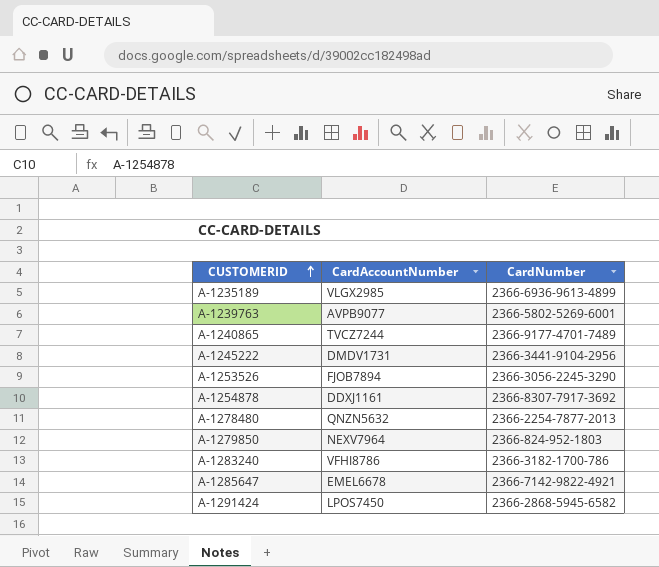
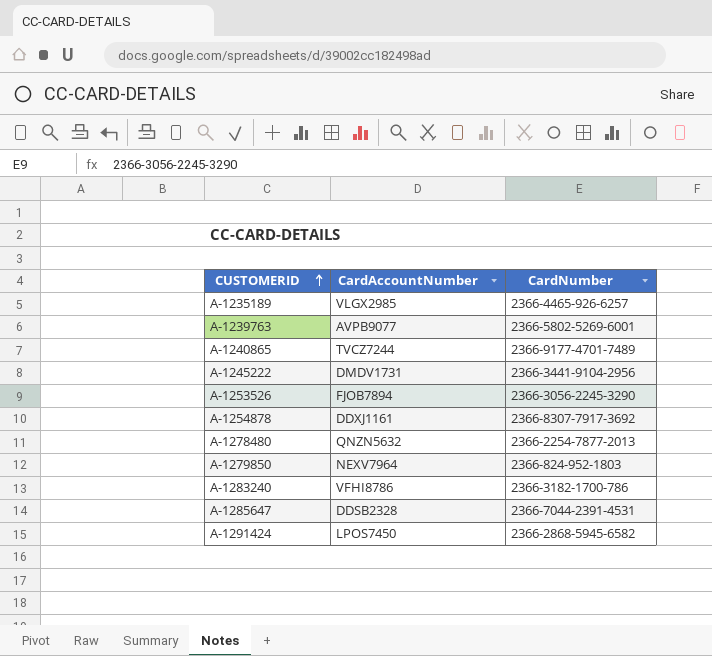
A-1235189 | CardNumber: 2366-6936-9613-4899 -> 2366-4465-926-6257
A-1285647 | CardAccountNumber: EMEL6678 -> DDSB2328
A-1285647 | CardNumber: 2366-7142-9822-4921 -> 2366-7044-2391-4531

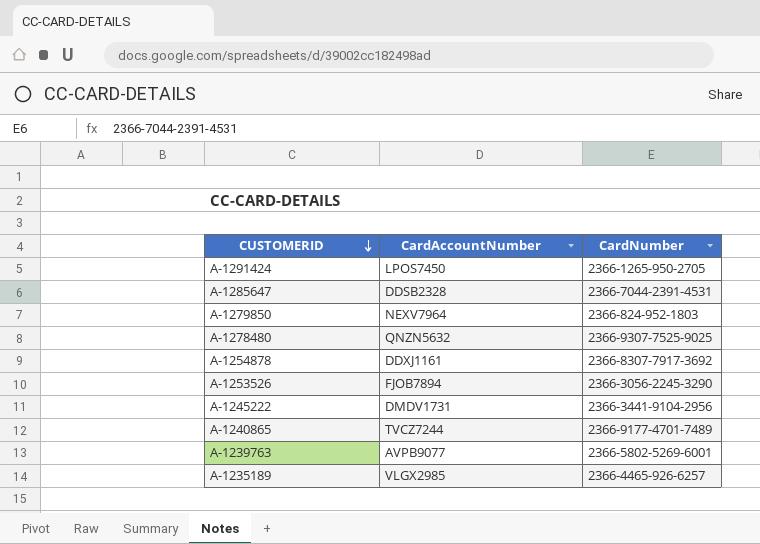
row order: CUSTOMERID ascending -> CUSTOMERID descending
row A-1283240: VFHI8786 | 2366-3182-1700-786 -> none
A-1291424 | CardNumber: 2366-2868-5945-6582 -> 2366-1265-950-2705
A-1278480 | CardNumber: 2366-2254-7877-2013 -> 2366-9307-7525-9025

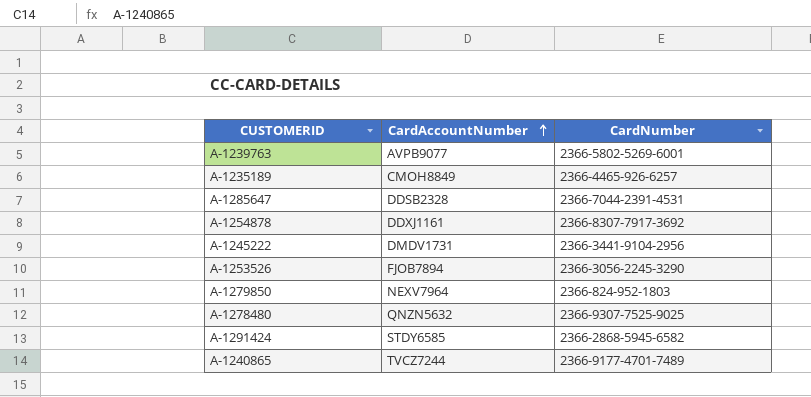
row order: CUSTOMERID descending -> CardAccountNumber ascending
A-1235189 | CardAccountNumber: VLGX2985 -> CMOH8849
A-1291424 | CardAccountNumber: LPOS7450 -> STDY6585
A-1291424 | CardNumber: 2366-1265-950-2705 -> 2366-2868-5945-6582

